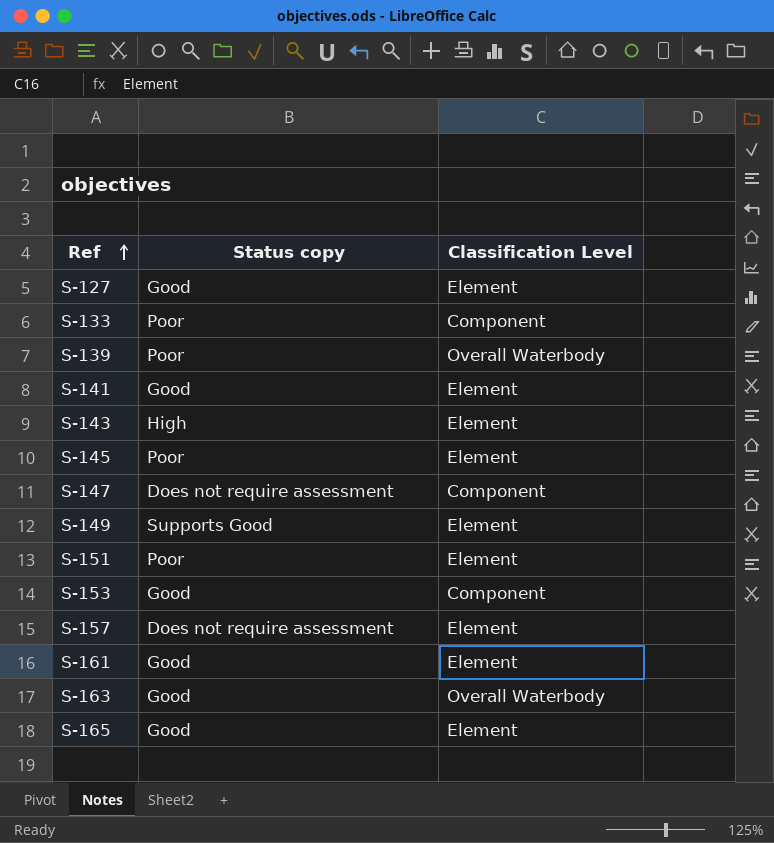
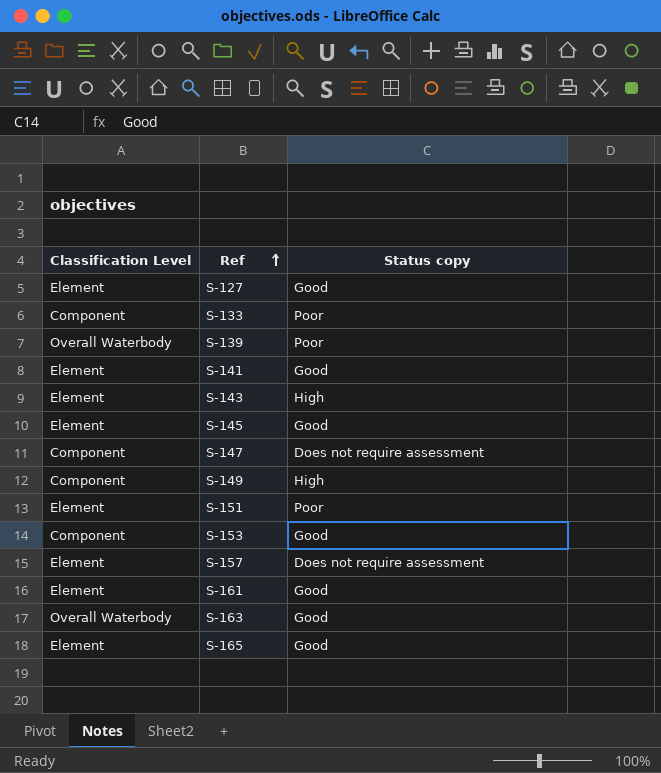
column Classification Level | position: 3 -> 1
S-145 | Status copy: Poor -> Good
S-149 | Classification Level: Element -> Component
S-149 | Status copy: Supports Good -> High

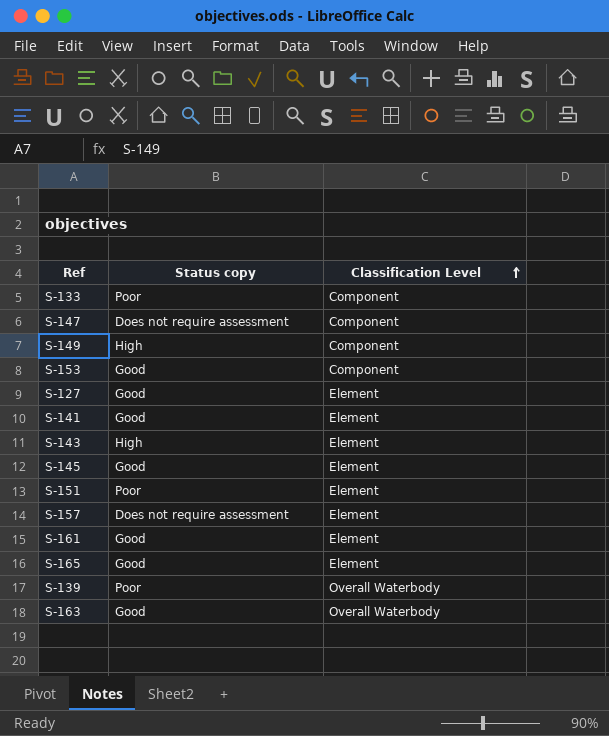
row order: Ref ascending -> Classification Level ascending
column Classification Level | position: 1 -> 3

